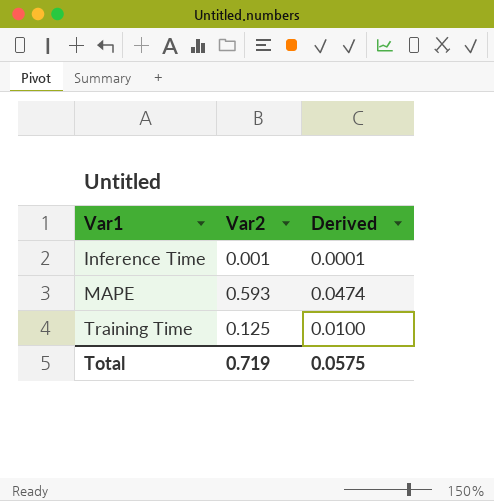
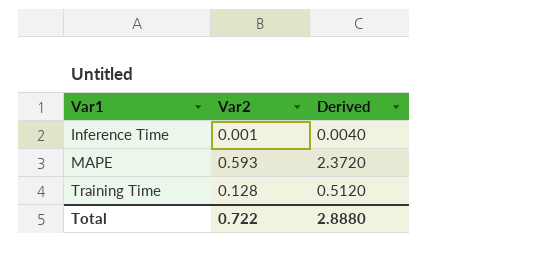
column Derived | formula: [Var2] * 0.08 -> [Var2] * 4
Training Time | Var2: 0.125 -> 0.128
Total | Var2: 0.719 -> 0.722
Total | Derived: 0.0575 -> 2.8880

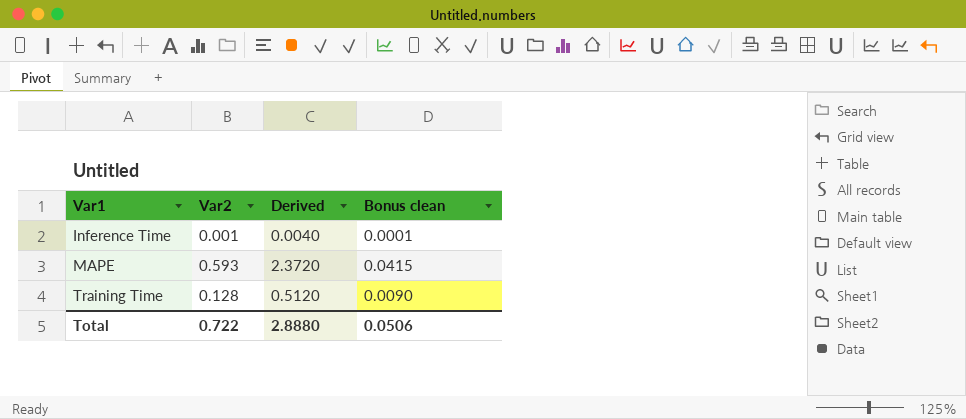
column Bonus clean | formula: none -> [Var2] * 0.07

